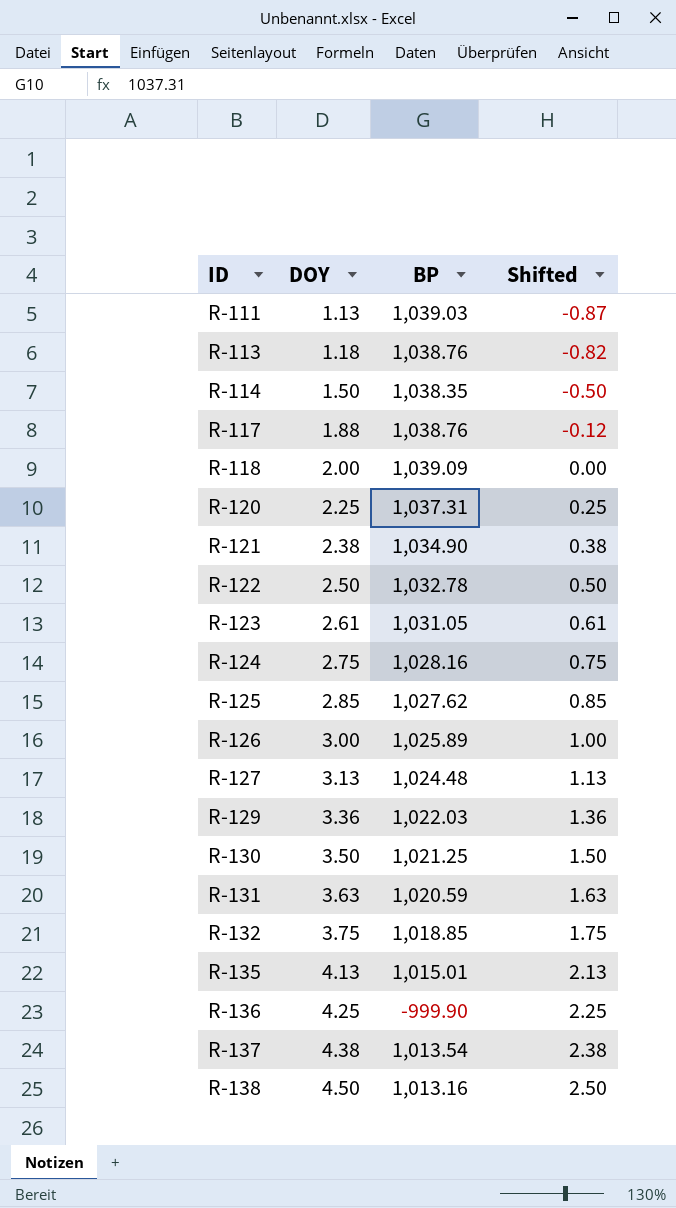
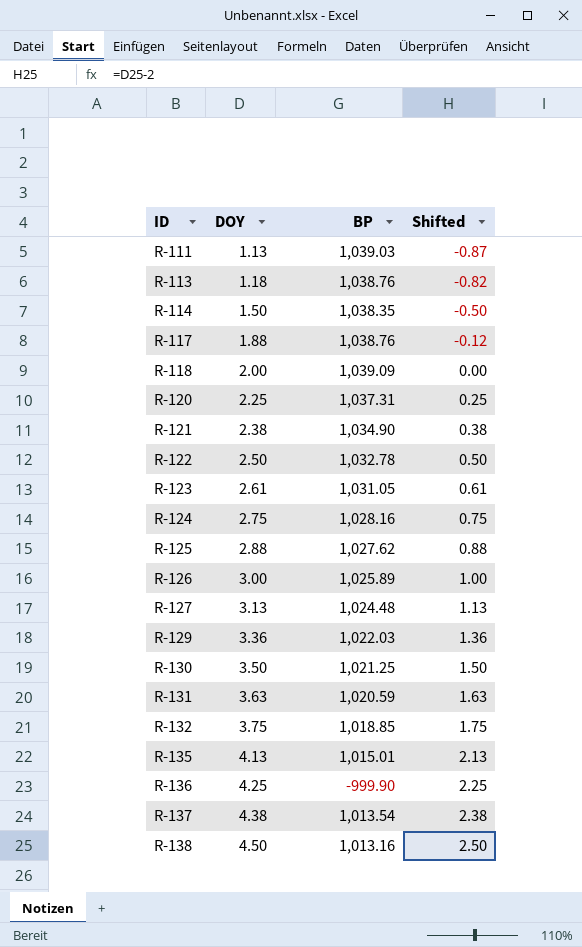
R-125 | DOY: 2.85 -> 2.88
R-125 | Shifted: 0.85 -> 0.88

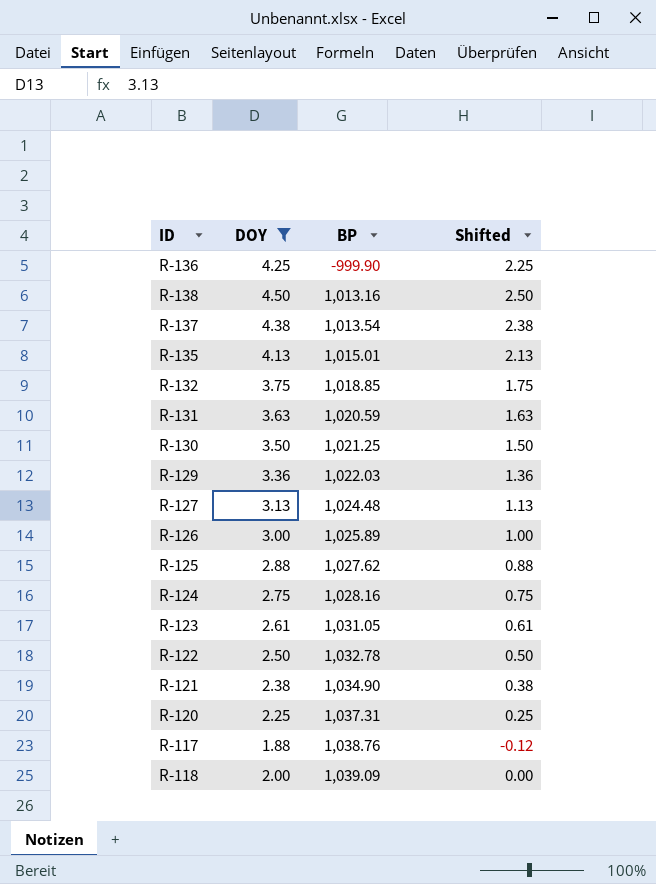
filter: none -> DOY >= 1.88
row order: ID ascending -> BP ascending

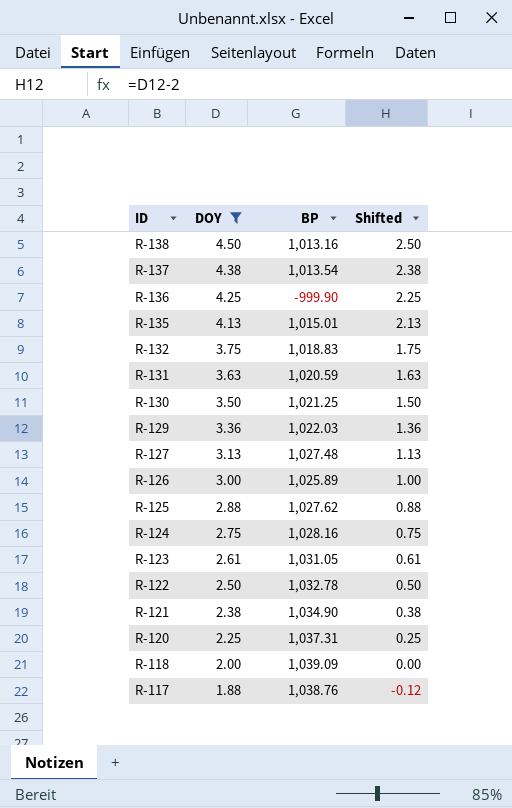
row order: BP ascending -> ID descending
R-132 | BP: 1,018.85 -> 1,018.83
R-127 | BP: 1,024.48 -> 1,027.48

